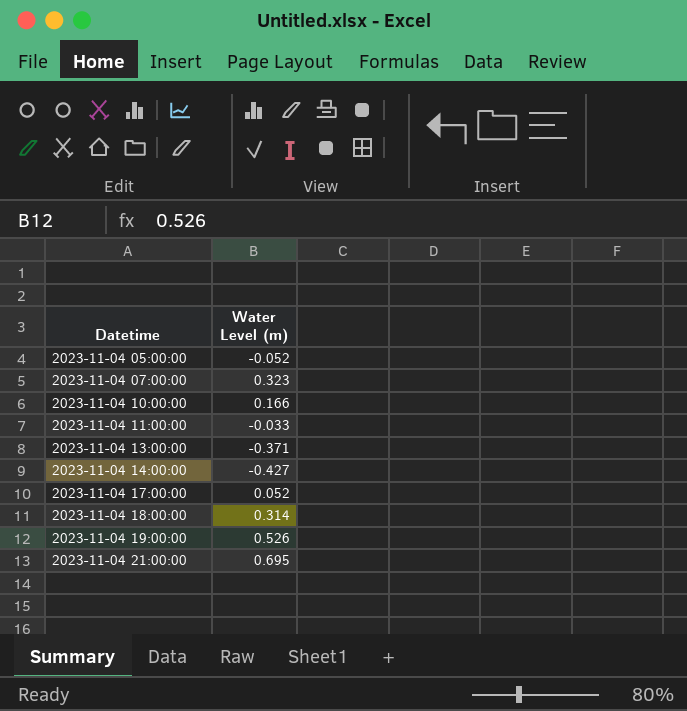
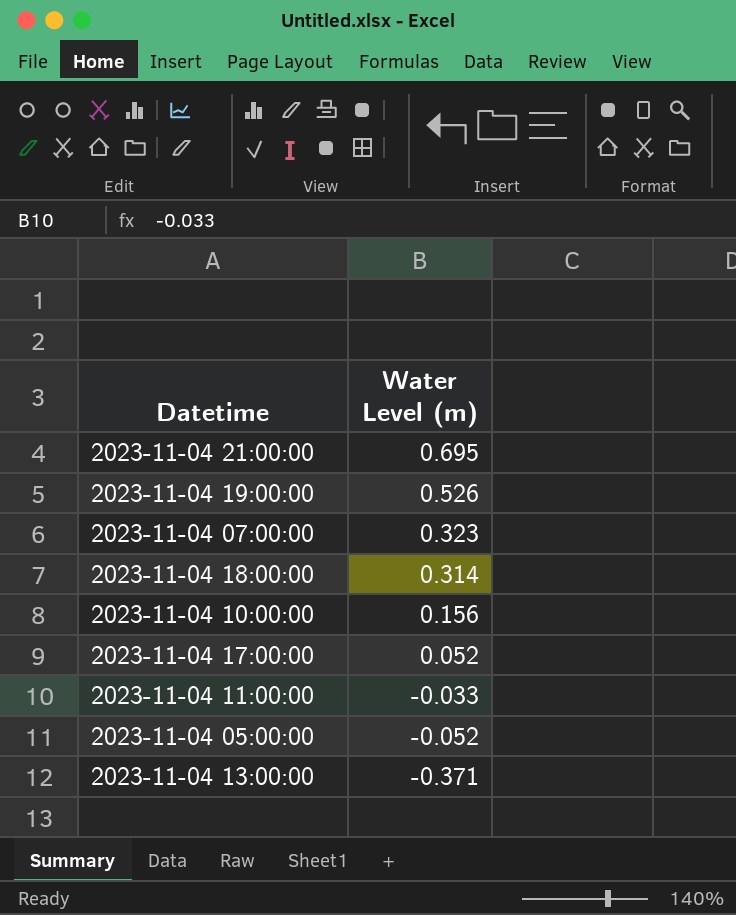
row order: Datetime ascending -> Water Level (m) descending
row 2023-11-04 14:00:00: -0.427 -> none
2023-11-04 10:00:00 | Water Level (m): 0.166 -> 0.156

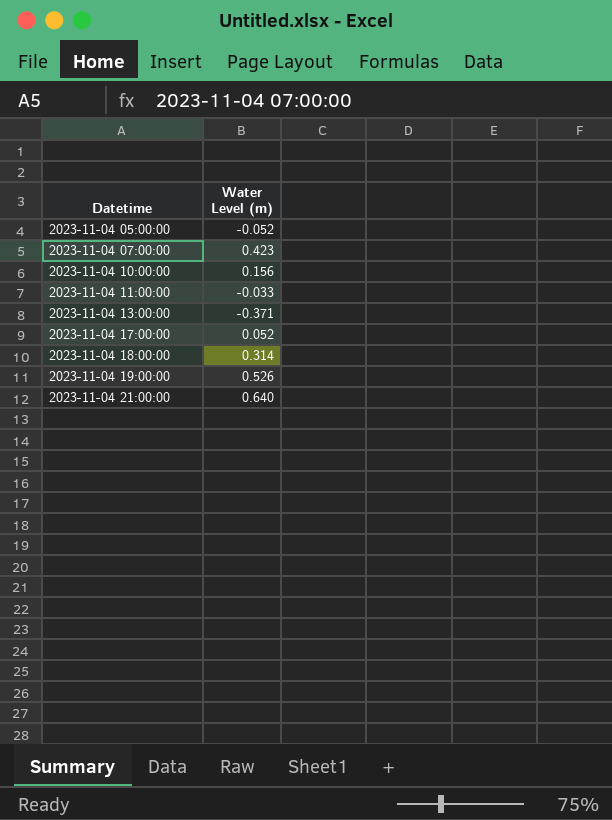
row order: Water Level (m) descending -> Datetime ascending
2023-11-04 07:00:00 | Water Level (m): 0.323 -> 0.423
2023-11-04 21:00:00 | Water Level (m): 0.695 -> 0.640

